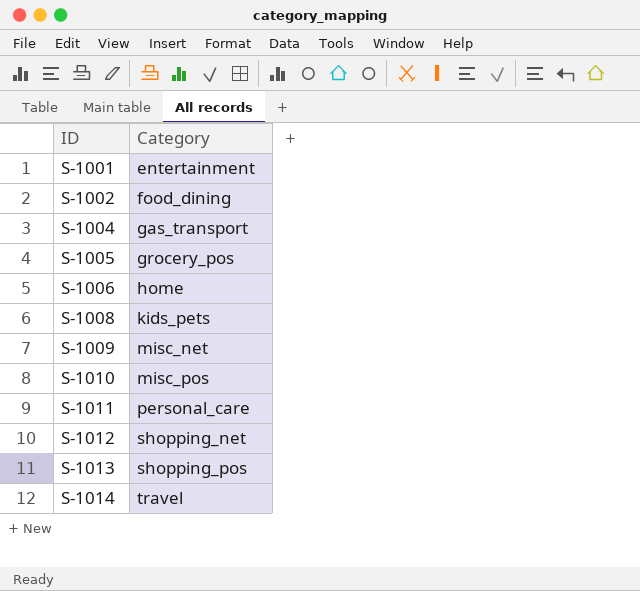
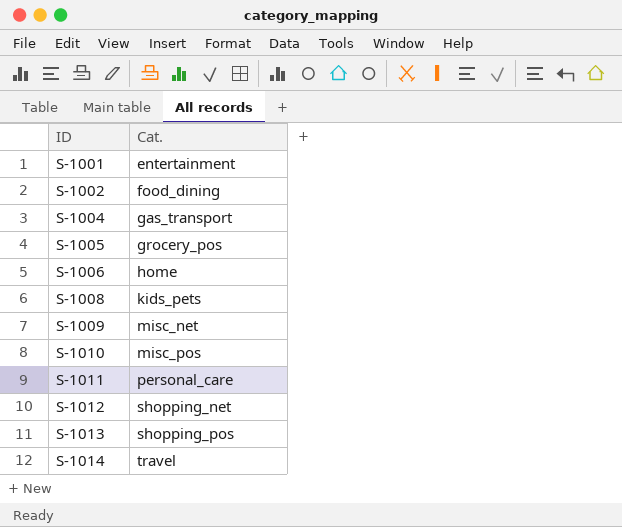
column name: Category -> Cat.

